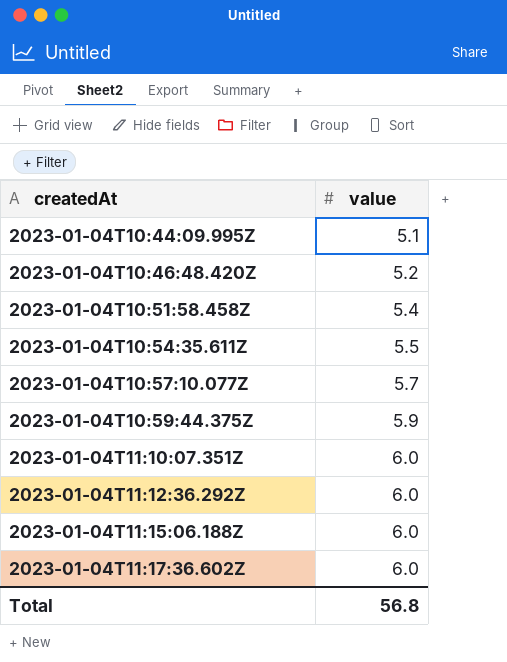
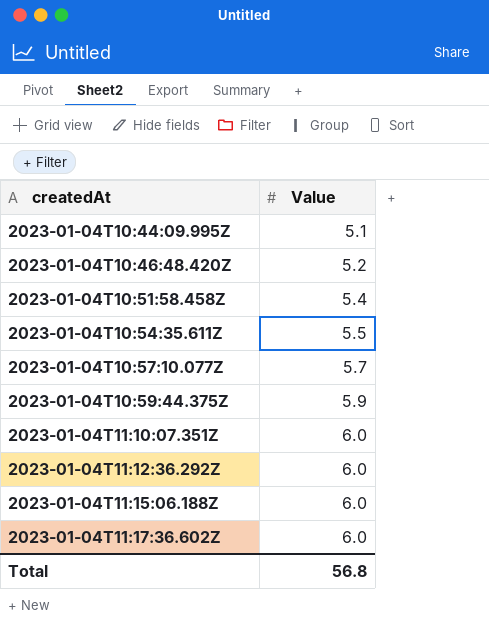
column name: value -> Value

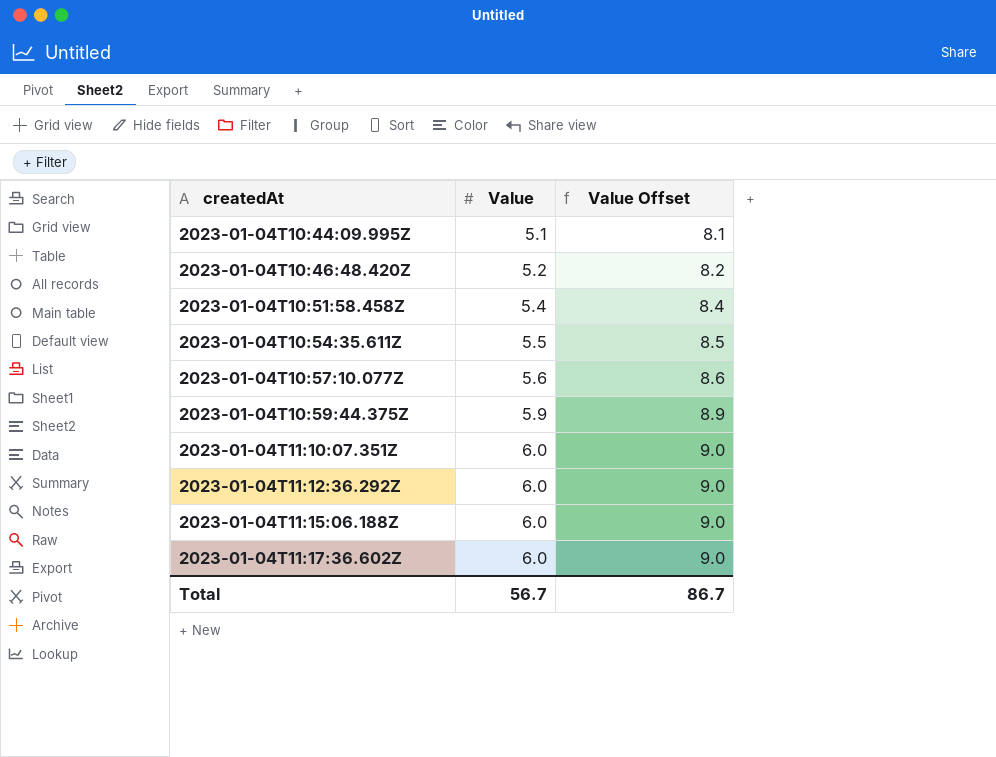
column Value Offset | formula: none -> [Value] + 3
2023-01-04T10:57:10.077Z | Value: 5.7 -> 5.6
Total | Value: 56.8 -> 56.7

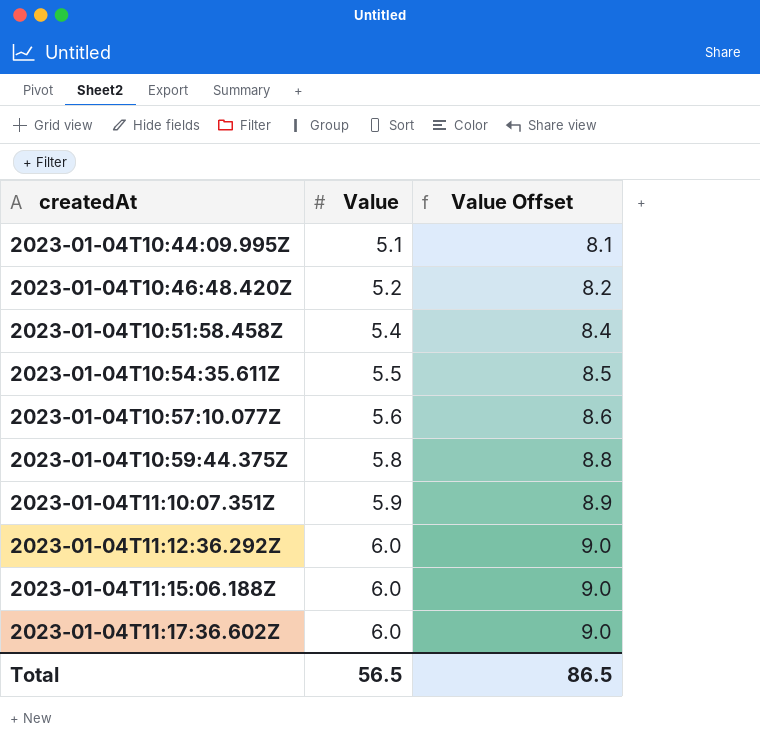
2023-01-04T10:59:44.375Z | Value: 5.9 -> 5.8
2023-01-04T10:59:44.375Z | Value Offset: 8.9 -> 8.8
2023-01-04T11:10:07.351Z | Value: 6.0 -> 5.9
2023-01-04T11:10:07.351Z | Value Offset: 9.0 -> 8.9
Total | Value: 56.7 -> 56.5
Total | Value Offset: 86.7 -> 86.5

